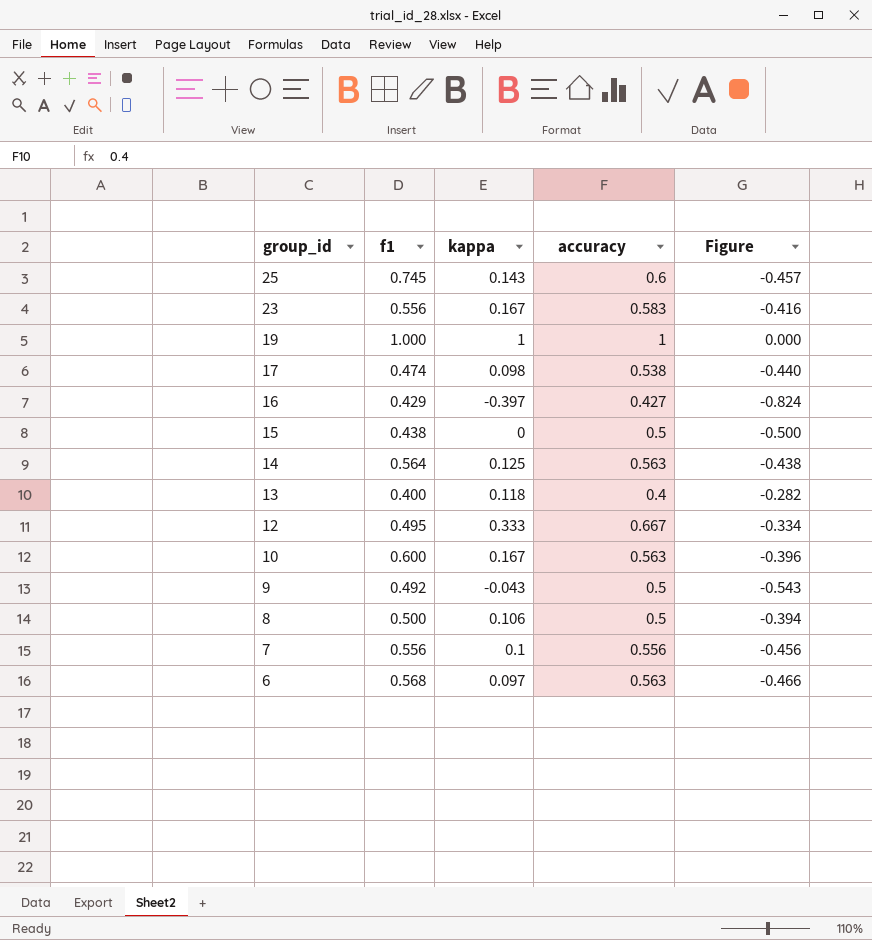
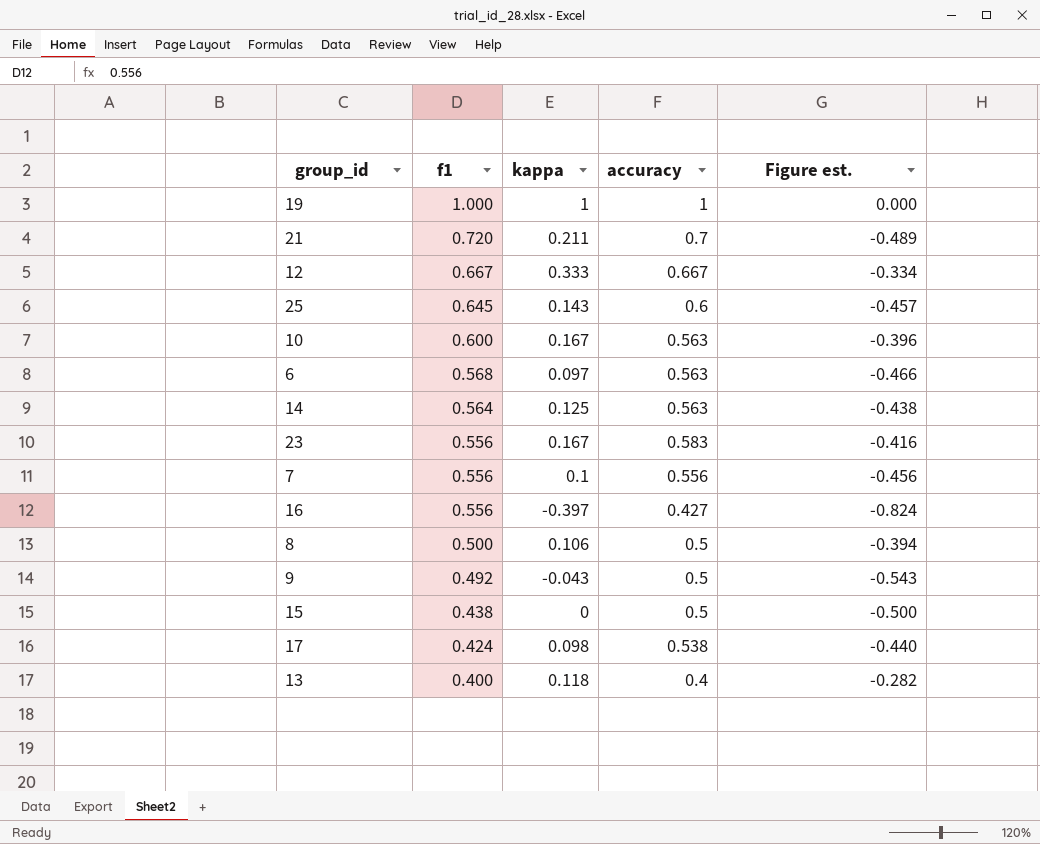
row order: group_id descending -> f1 descending
column name: Figure -> Figure est.
row 21: none -> 0.720 | 0.211 | 0.7 | -0.489
12 | f1: 0.495 -> 0.667
25 | f1: 0.745 -> 0.645
16 | f1: 0.429 -> 0.556
17 | f1: 0.474 -> 0.424

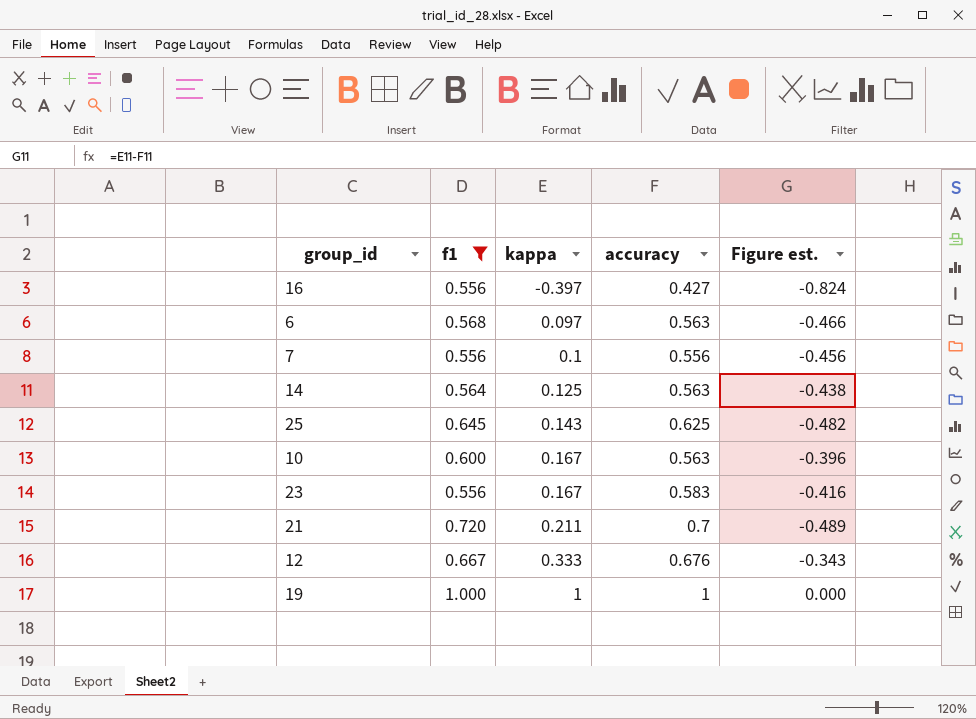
filter: none -> f1 >= 0.556
row order: f1 descending -> kappa ascending
25 | accuracy: 0.6 -> 0.625
25 | Figure est.: -0.457 -> -0.482
12 | accuracy: 0.667 -> 0.676
12 | Figure est.: -0.334 -> -0.343

